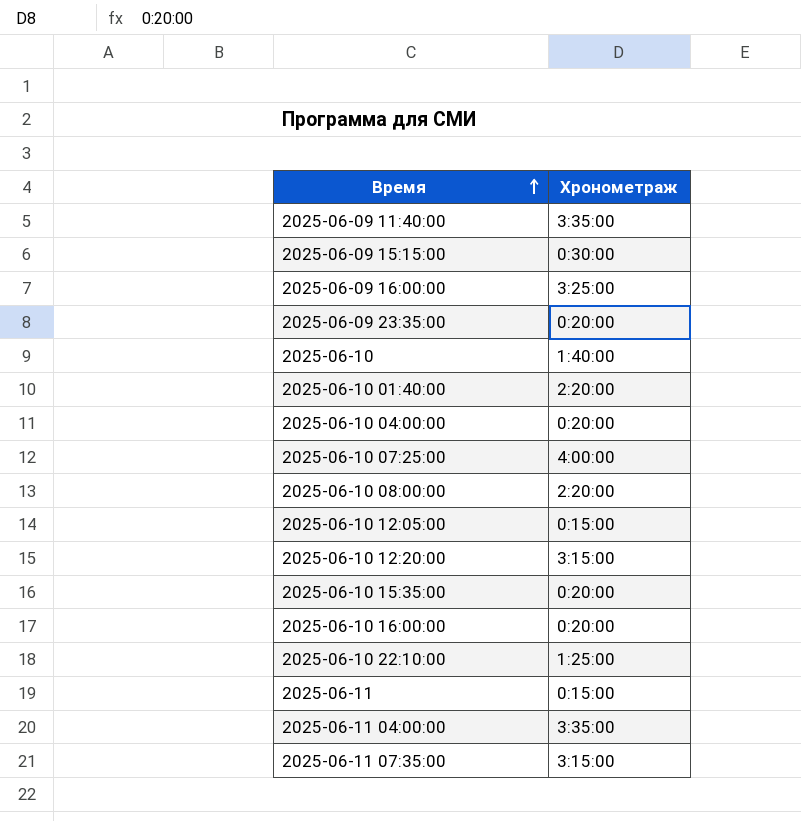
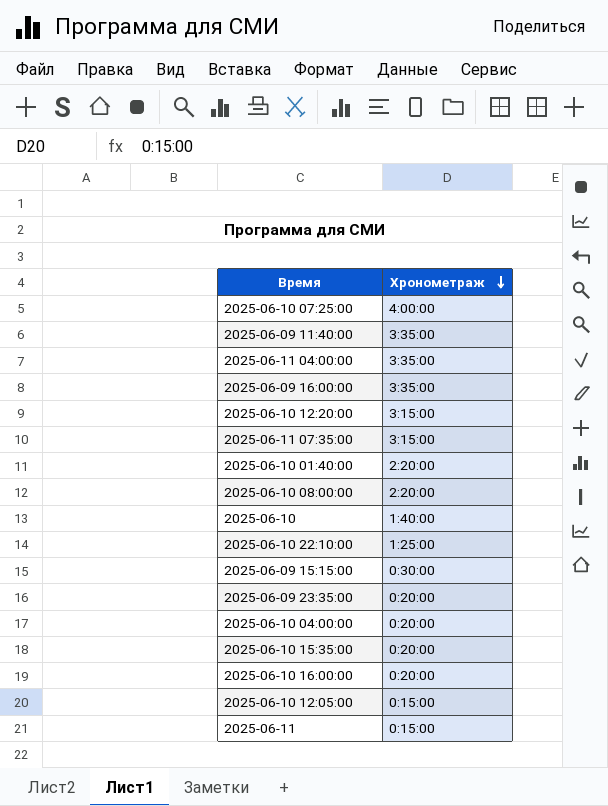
row order: Время ascending -> Хронометраж descending
2025-06-09 16:00:00 | Хронометраж: 3:25:00 -> 3:35:00

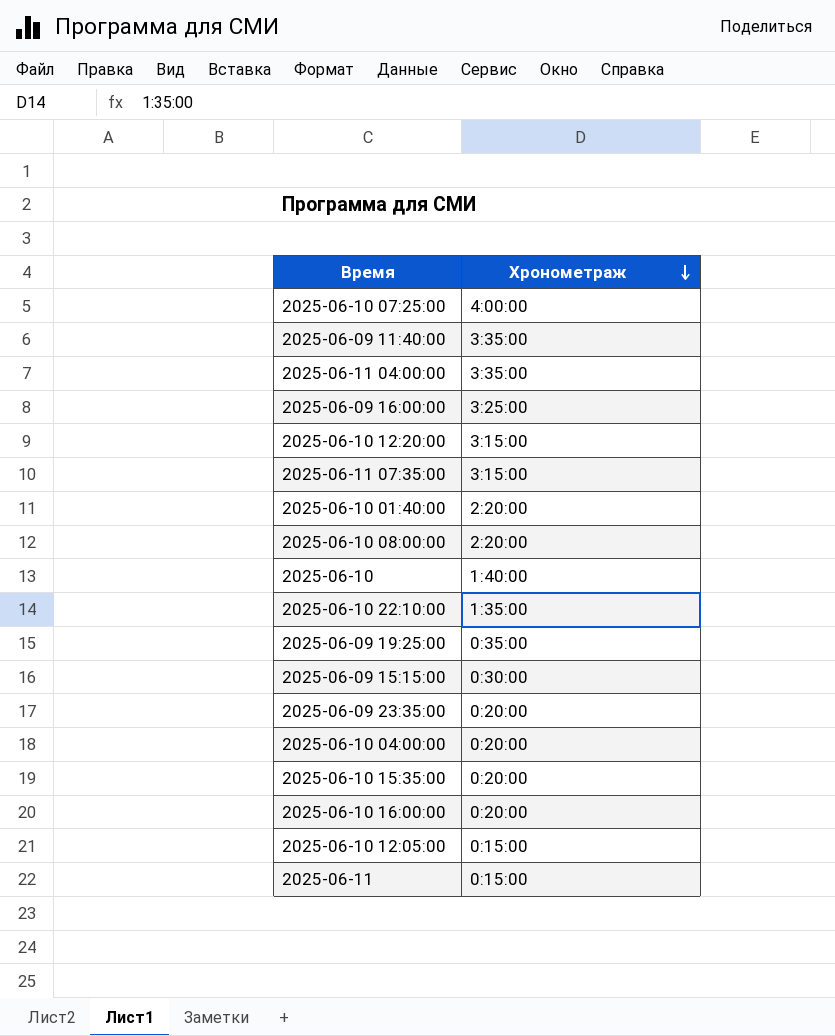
2025-06-09 16:00:00 | Хронометраж: 3:35:00 -> 3:25:00
2025-06-10 22:10:00 | Хронометраж: 1:25:00 -> 1:35:00
row 2025-06-09 19:25:00: none -> 0:35:00

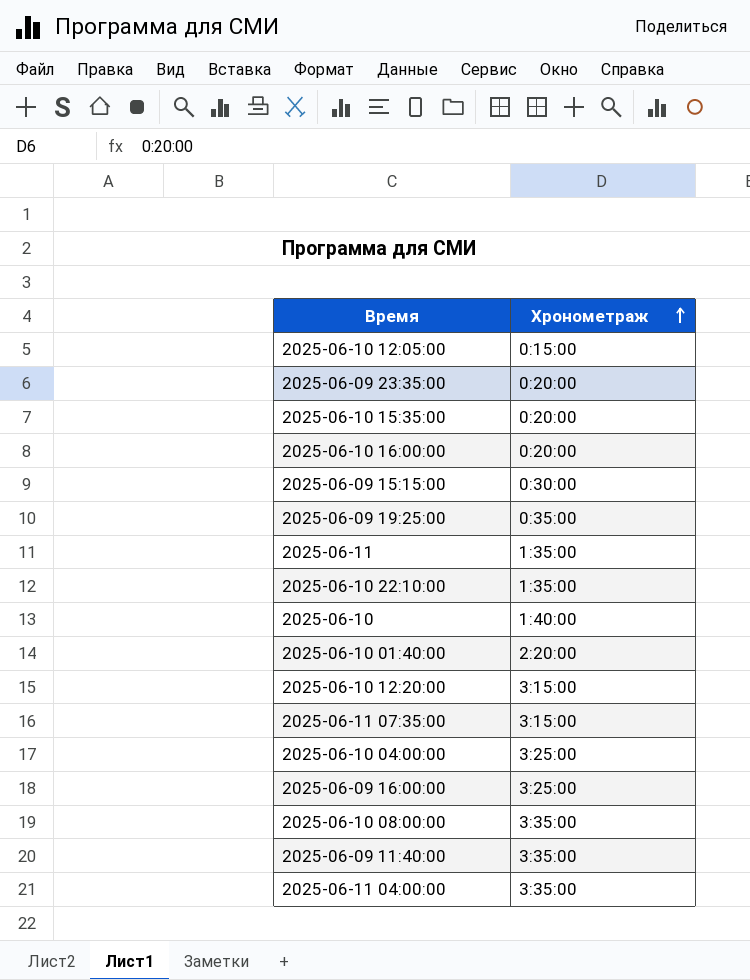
row order: Хронометраж descending -> Хронометраж ascending
row 2025-06-10 07:25:00: 4:00:00 -> none
2025-06-11 | Хронометраж: 0:15:00 -> 1:35:00
2025-06-10 04:00:00 | Хронометраж: 0:20:00 -> 3:25:00
2025-06-10 08:00:00 | Хронометраж: 2:20:00 -> 3:35:00

